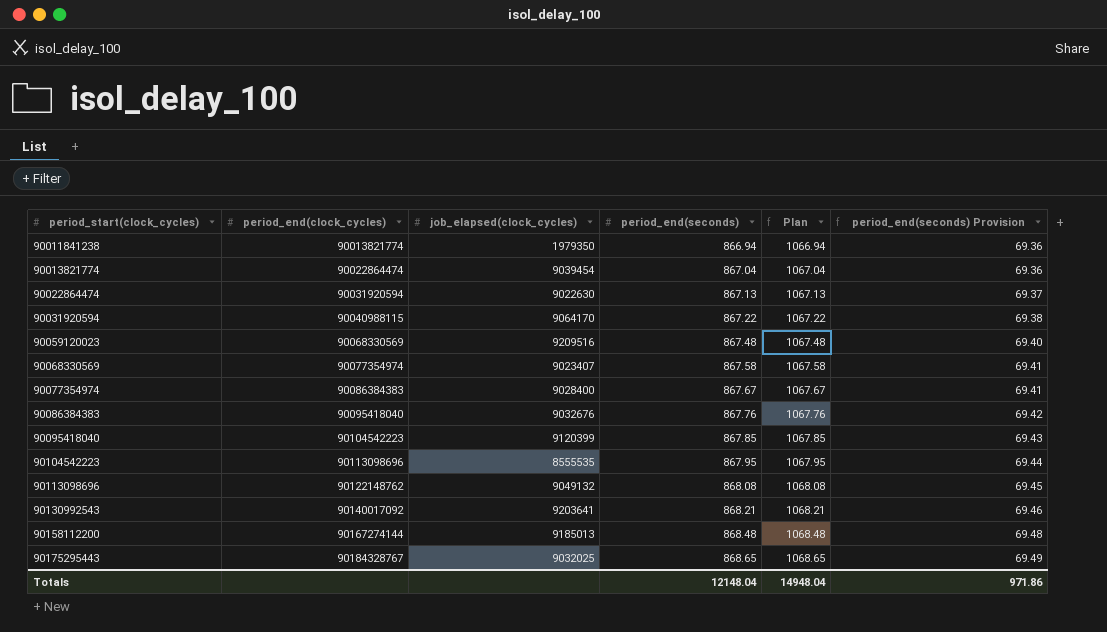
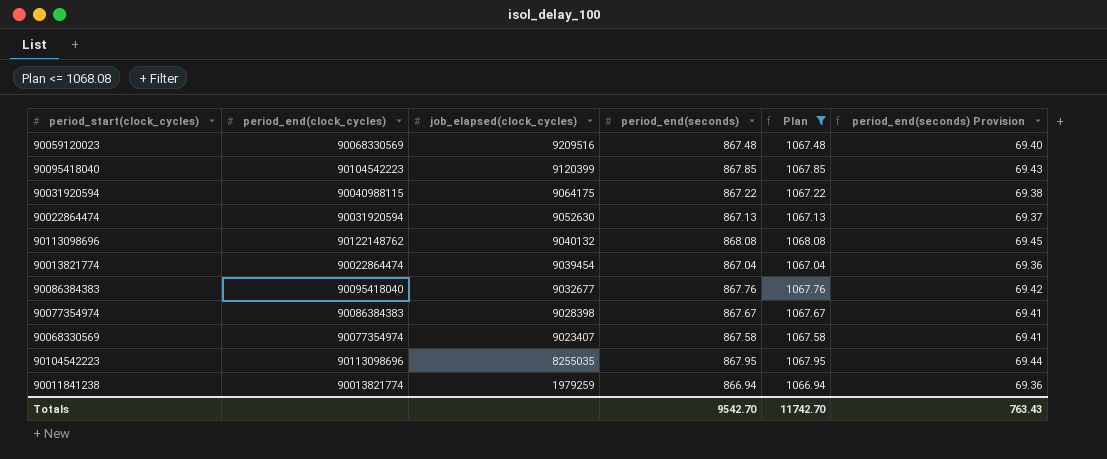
filter: none -> Plan <= 1068.08
row order: period_start(clock_cycles) ascending -> job_elapsed(clock_cycles) descending
90031920594 | job_elapsed(clock_cycles): 9064170 -> 9064175
90022864474 | job_elapsed(clock_cycles): 9022630 -> 9052630
90113098696 | job_elapsed(clock_cycles): 9049132 -> 9040132
90086384383 | job_elapsed(clock_cycles): 9032676 -> 9032677
90077354974 | job_elapsed(clock_cycles): 9028400 -> 9028398
90104542223 | job_elapsed(clock_cycles): 8555535 -> 8255035
90011841238 | job_elapsed(clock_cycles): 1979350 -> 1979259
Totals | period_end(seconds): 12148.04 -> 9542.70
Totals | Plan: 14948.04 -> 11742.70
Totals | period_end(seconds) Provision: 971.86 -> 763.43

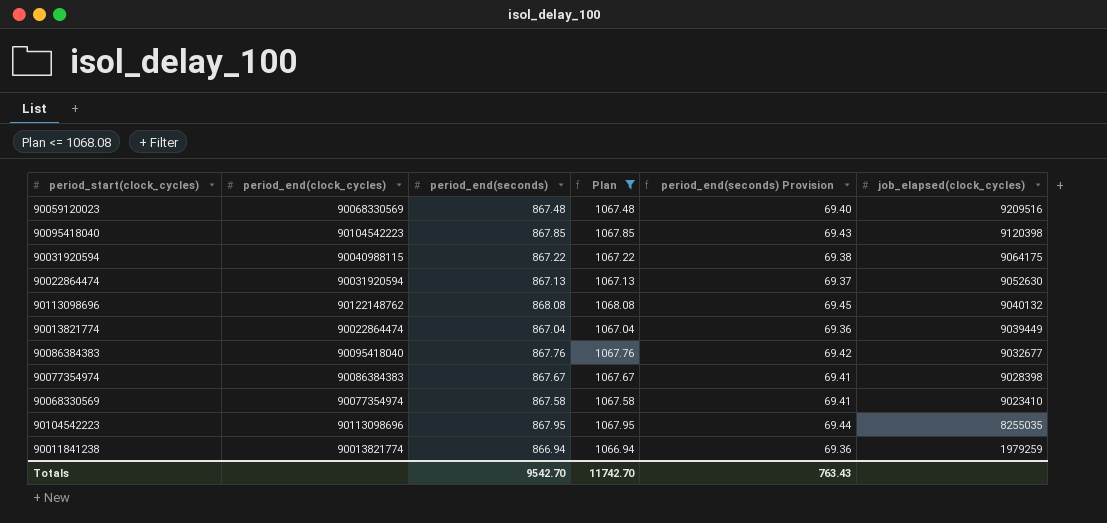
column job_elapsed(clock_cycles) | position: 3 -> 6
90095418040 | job_elapsed(clock_cycles): 9120399 -> 9120398
90013821774 | job_elapsed(clock_cycles): 9039454 -> 9039449
90068330569 | job_elapsed(clock_cycles): 9023407 -> 9023410

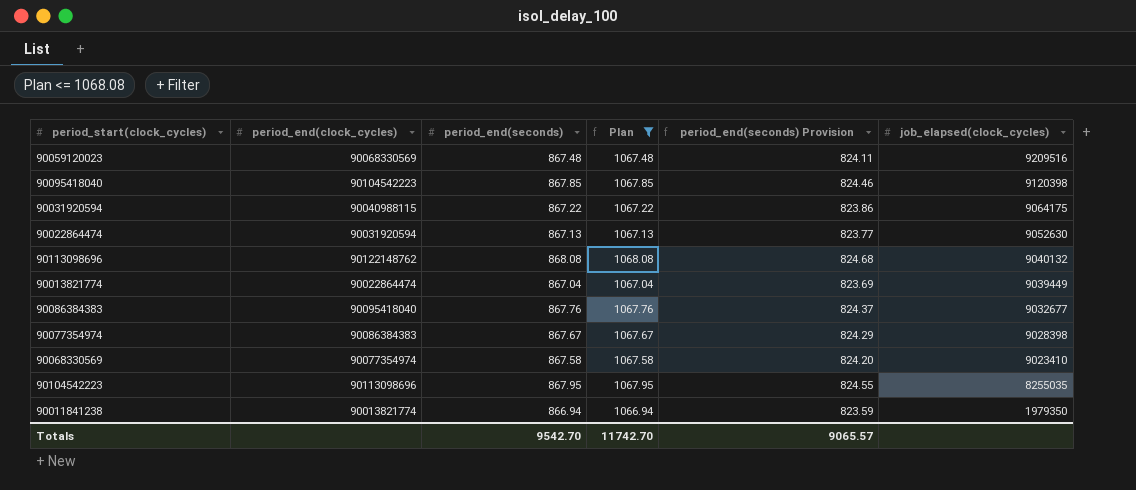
column period_end(seconds) Provision | formula: [period_end(seconds)] * 0.08 -> [period_end(seconds)] * 0.95
90011841238 | job_elapsed(clock_cycles): 1979259 -> 1979350
Totals | period_end(seconds) Provision: 763.43 -> 9065.57

